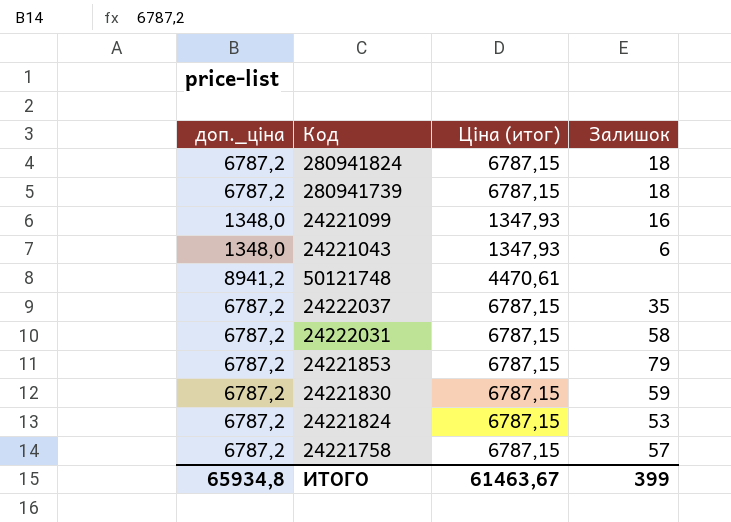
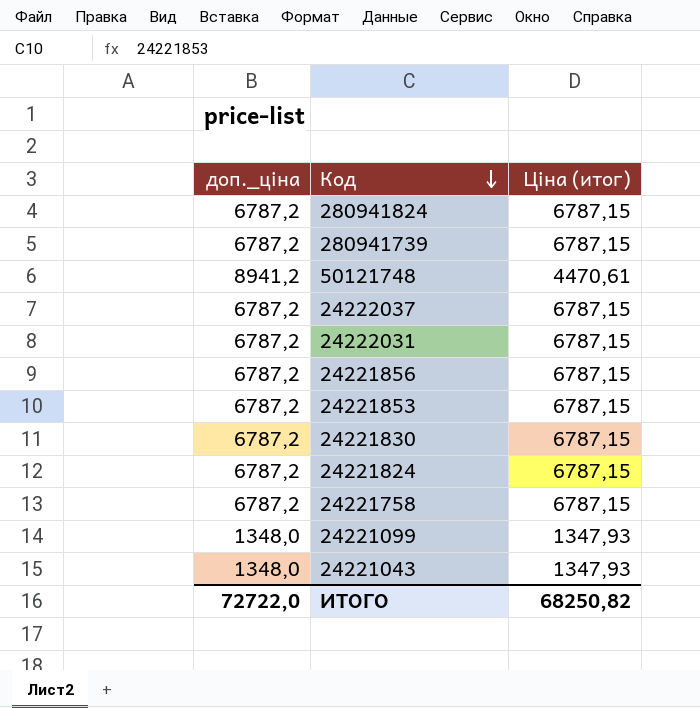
row order: none -> Код descending
column Залишок | position: 4 -> none
row 24221856: none -> 6787,2 | 6787,15
ИТОГО | доп._ціна: 65934,8 -> 72722,0
ИТОГО | Ціна (итог): 61463,67 -> 68250,82

